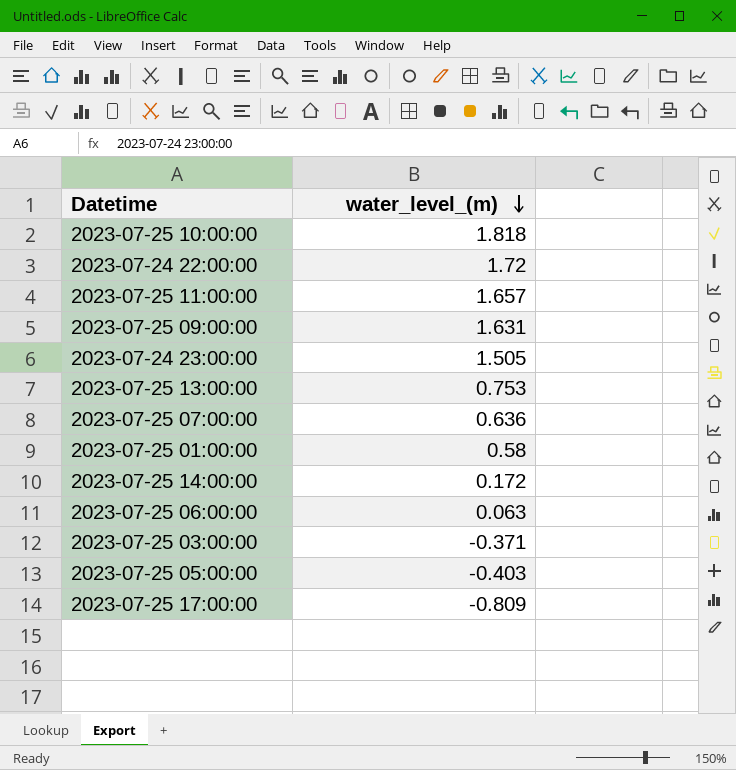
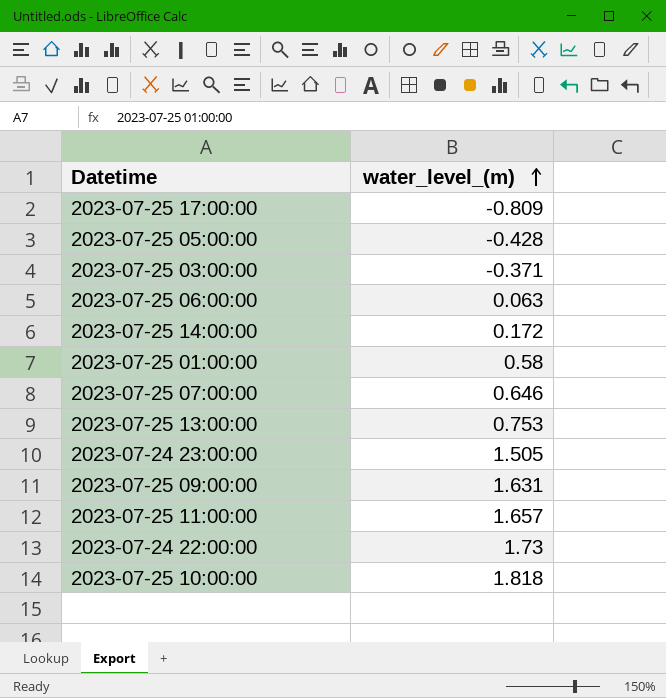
row order: water_level_(m) descending -> water_level_(m) ascending
2023-07-25 05:00:00 | water_level_(m): -0.403 -> -0.428
2023-07-25 07:00:00 | water_level_(m): 0.636 -> 0.646
2023-07-24 22:00:00 | water_level_(m): 1.72 -> 1.73

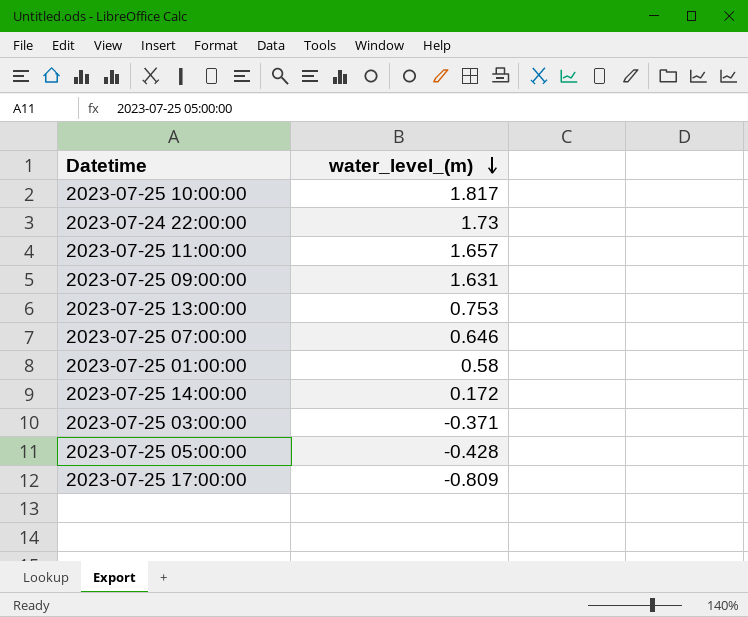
row order: water_level_(m) ascending -> water_level_(m) descending
row 2023-07-25 06:00:00: 0.063 -> none
row 2023-07-24 23:00:00: 1.505 -> none
2023-07-25 10:00:00 | water_level_(m): 1.818 -> 1.817

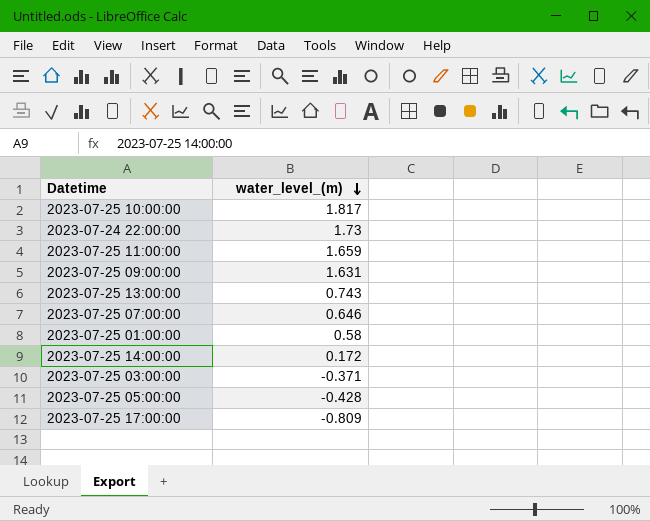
2023-07-25 11:00:00 | water_level_(m): 1.657 -> 1.659
2023-07-25 13:00:00 | water_level_(m): 0.753 -> 0.743

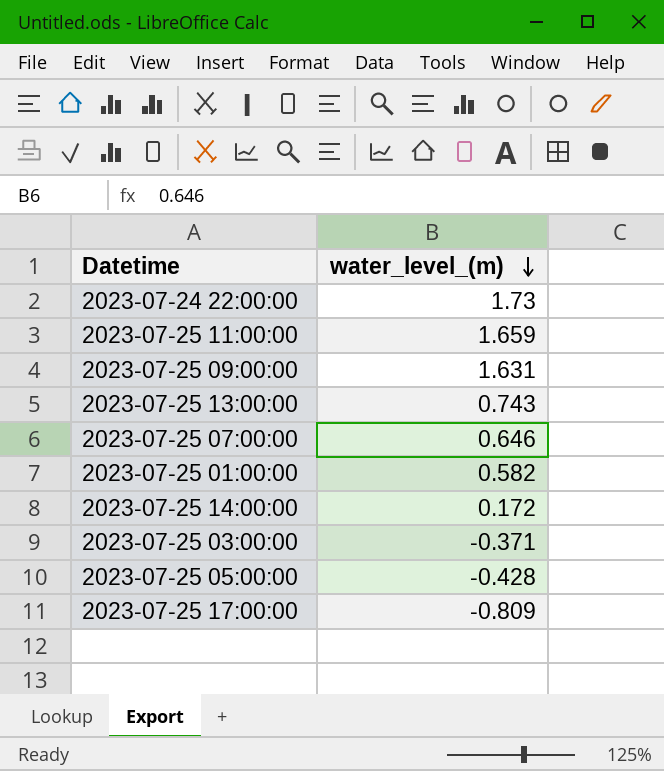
row 2023-07-25 10:00:00: 1.817 -> none
2023-07-25 01:00:00 | water_level_(m): 0.58 -> 0.582

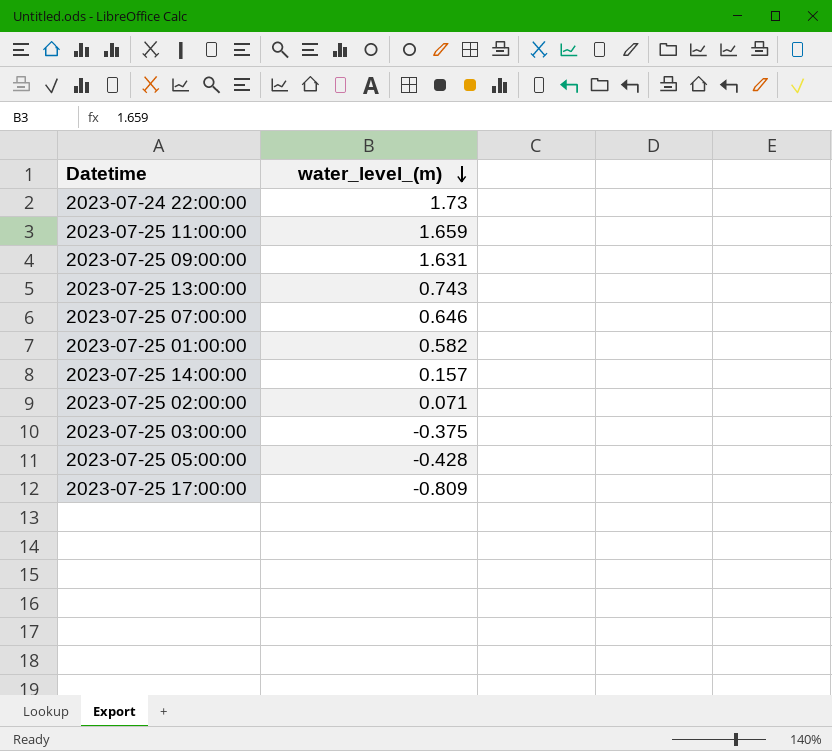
2023-07-25 14:00:00 | water_level_(m): 0.172 -> 0.157
row 2023-07-25 02:00:00: none -> 0.071
2023-07-25 03:00:00 | water_level_(m): -0.371 -> -0.375

